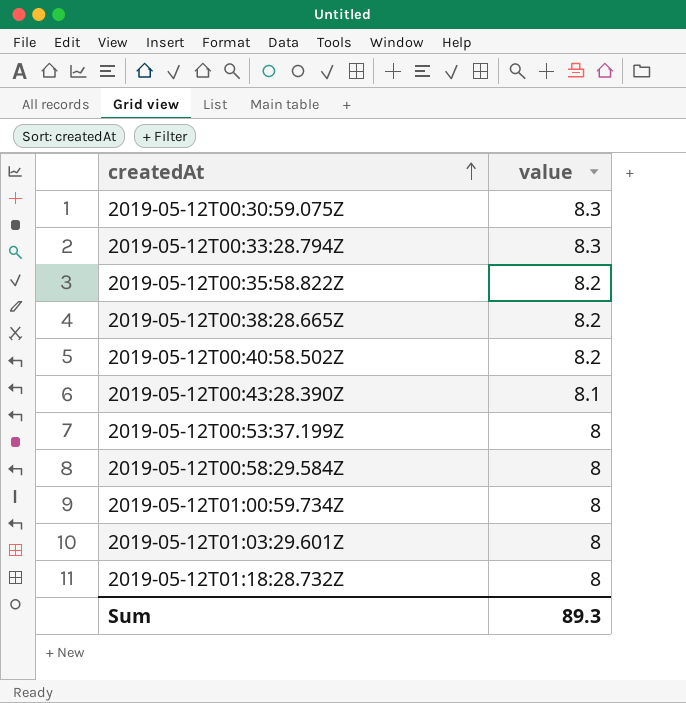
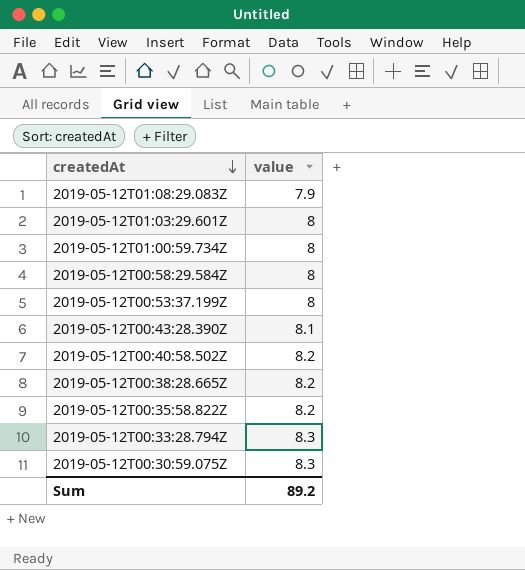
row order: createdAt ascending -> createdAt descending
row 2019-05-12T01:18:28.732Z: 8 -> none
row 2019-05-12T01:08:29.083Z: none -> 7.9
Sum | value: 89.3 -> 89.2

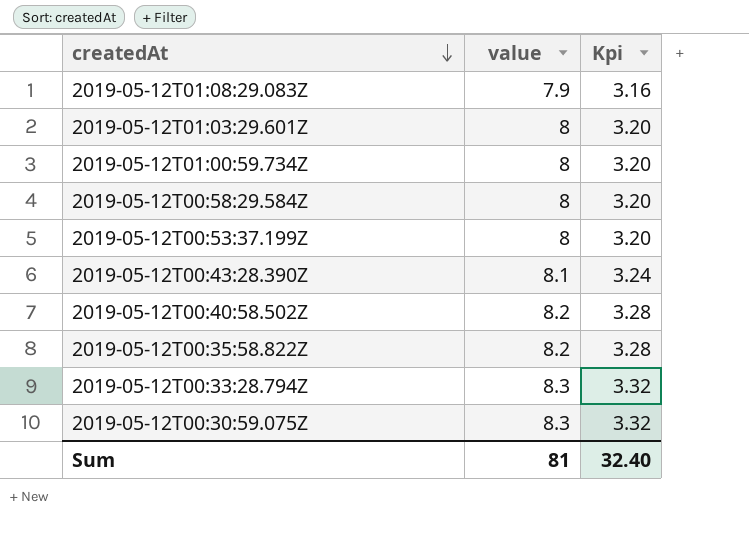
column Kpi | formula: none -> [value] * 0.4
row 2019-05-12T00:38:28.665Z: 8.2 -> none
Sum | value: 89.2 -> 81

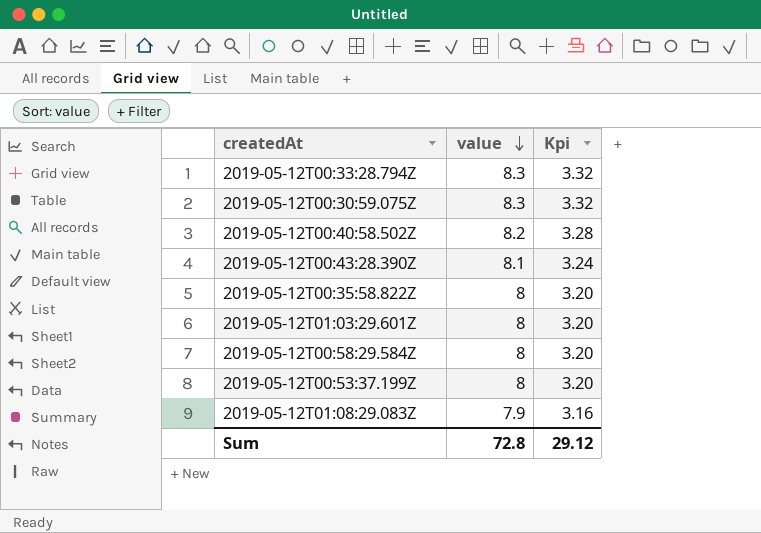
row order: createdAt descending -> value descending
row 2019-05-12T01:00:59.734Z: 8 | 3.20 -> none
2019-05-12T00:35:58.822Z | value: 8.2 -> 8
2019-05-12T00:35:58.822Z | Kpi: 3.28 -> 3.20
Sum | value: 81 -> 72.8
Sum | Kpi: 32.40 -> 29.12

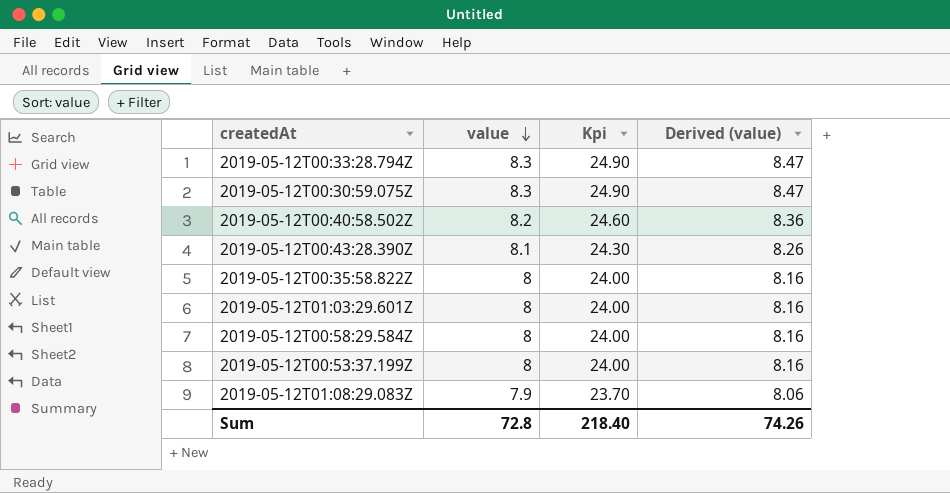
column Kpi | formula: [value] * 0.4 -> [value] * 3
column Derived (value) | formula: none -> [value] * 1.02
Sum | Kpi: 29.12 -> 218.40

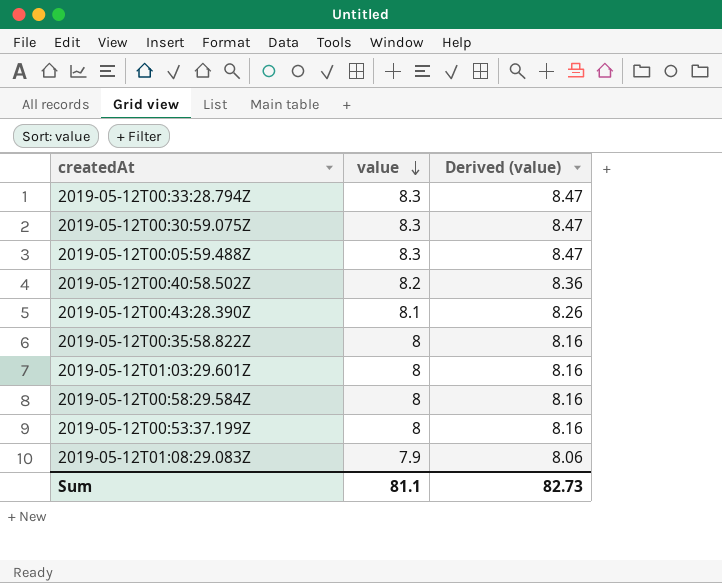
column Kpi | formula: [value] * 3 -> none
row 2019-05-12T00:05:59.488Z: none -> 8.3 | 8.47
Sum | value: 72.8 -> 81.1
Sum | Derived (value): 74.26 -> 82.73

